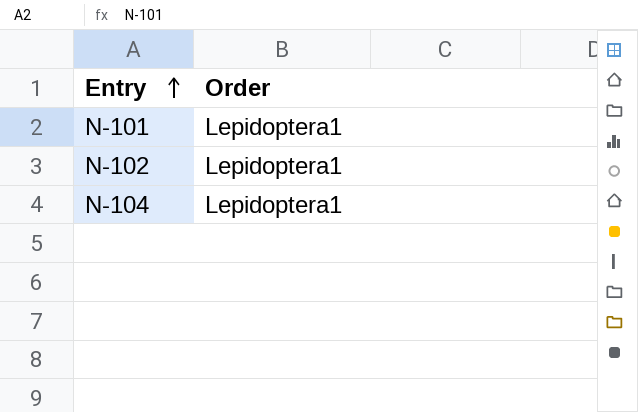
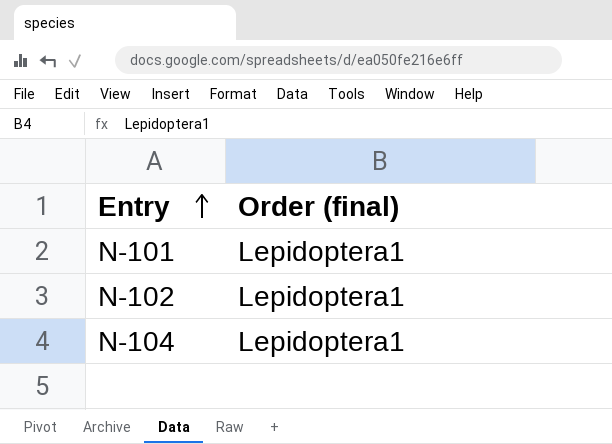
column name: Order -> Order (final)

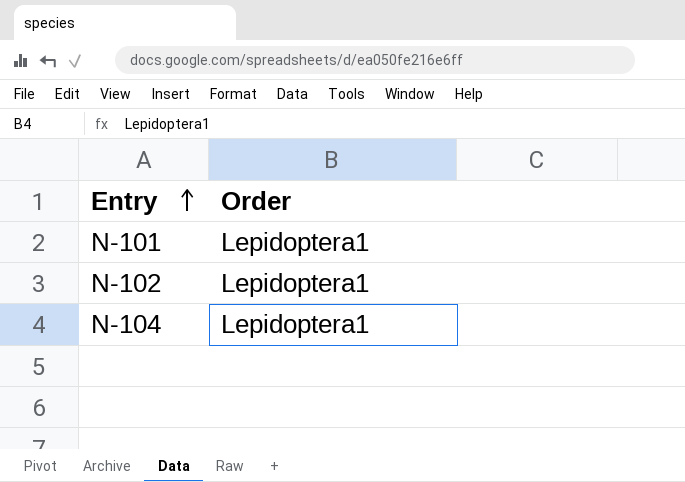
column name: Order (final) -> Order

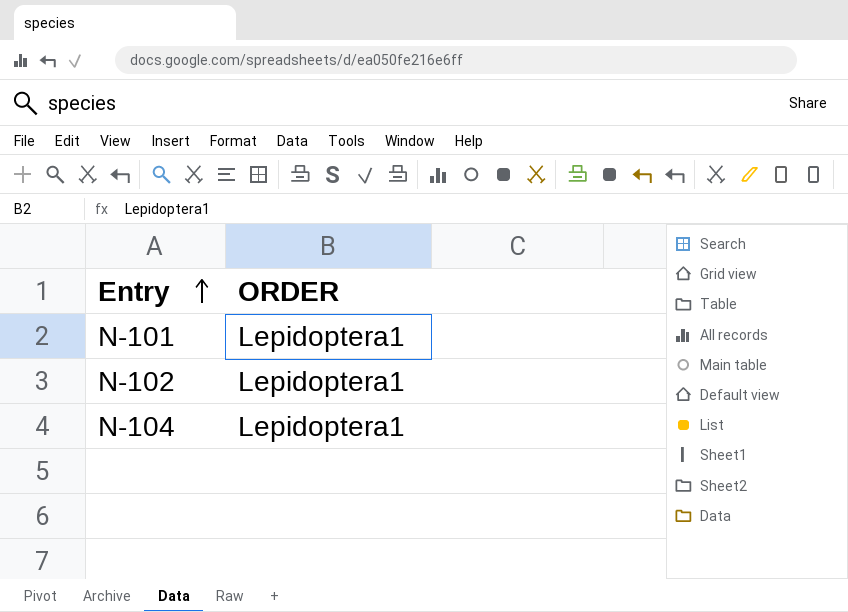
column name: Order -> ORDER

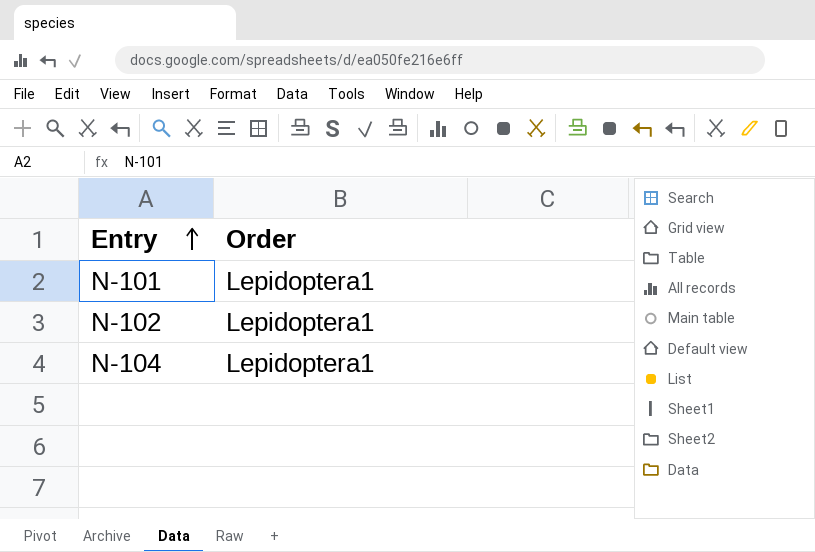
column name: ORDER -> Order

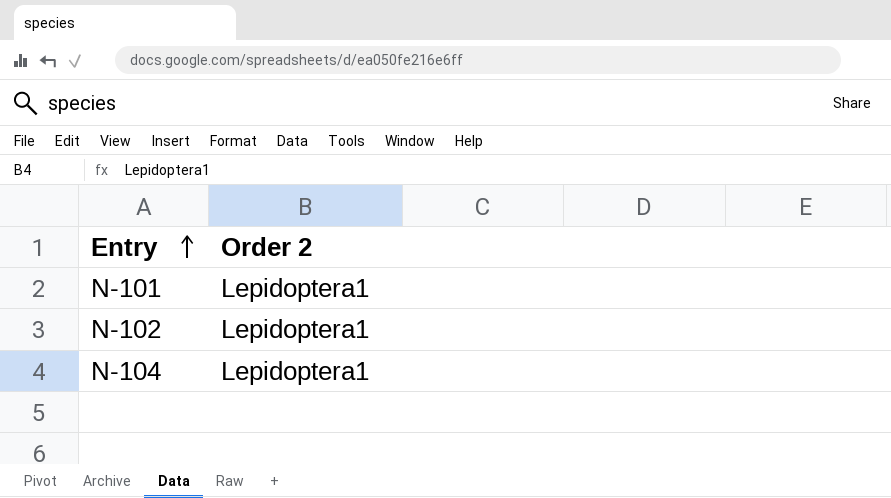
column name: Order -> Order 2

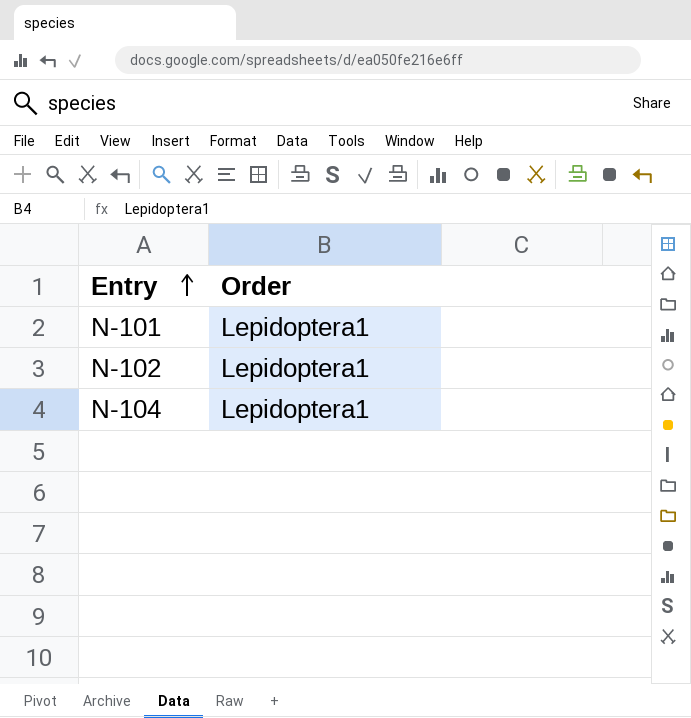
column name: Order 2 -> Order

